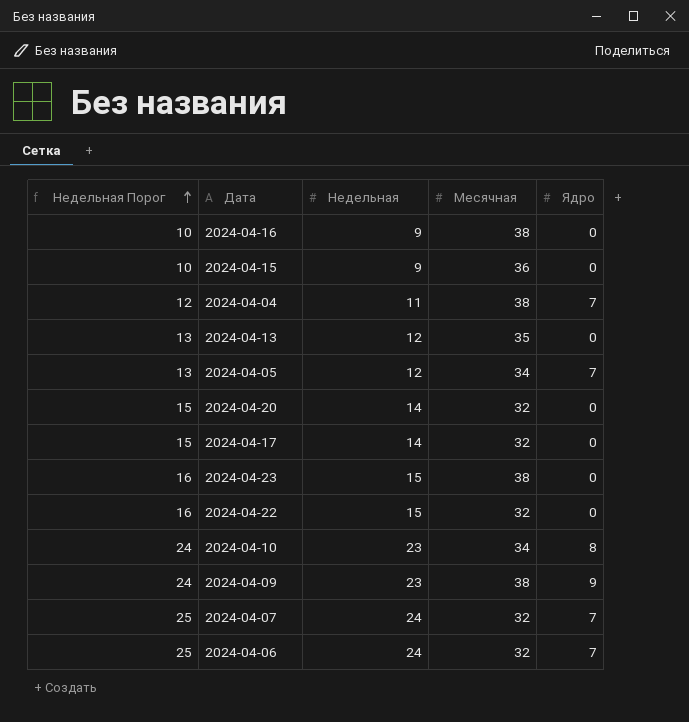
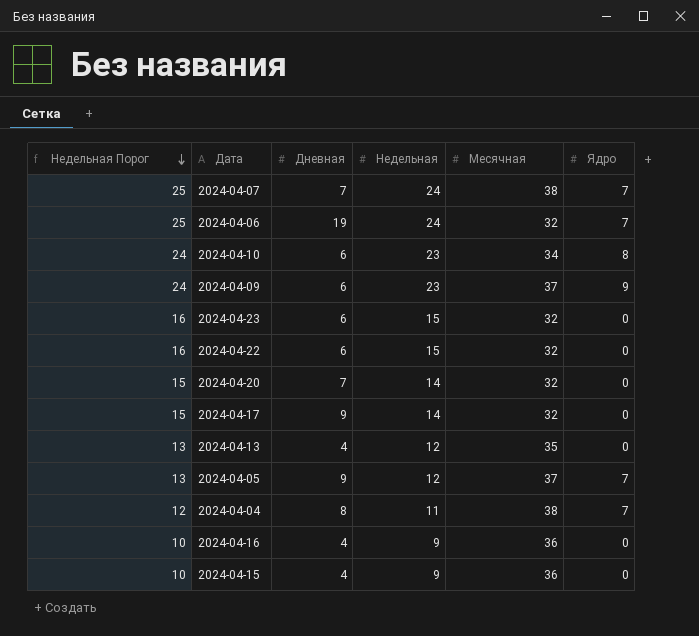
row order: Недельная Порог ascending -> Недельная Порог descending
column Дневная | position: none -> 3
2024-04-07 | Месячная: 32 -> 38
2024-04-09 | Месячная: 38 -> 37
2024-04-23 | Месячная: 38 -> 32
2024-04-05 | Месячная: 34 -> 37
2024-04-16 | Месячная: 38 -> 36

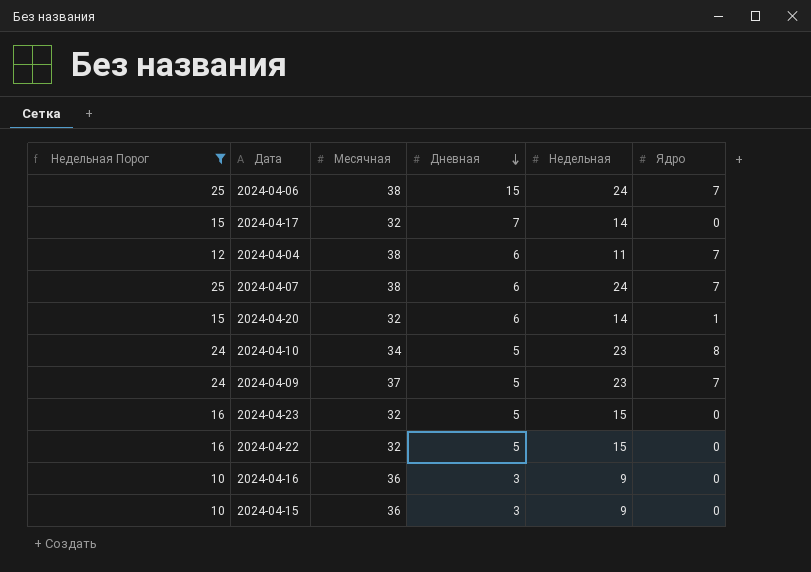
filter: none -> Недельная Порог != 13
row order: Недельная Порог descending -> Дневная descending
column Месячная | position: 5 -> 3
2024-04-06 | Месячная: 32 -> 38
2024-04-06 | Дневная: 19 -> 15
2024-04-17 | Дневная: 9 -> 7
2024-04-04 | Дневная: 8 -> 6
2024-04-07 | Дневная: 7 -> 6
2024-04-20 | Дневная: 7 -> 6
2024-04-20 | Ядро: 0 -> 1
2024-04-10 | Дневная: 6 -> 5
2024-04-09 | Дневная: 6 -> 5
2024-04-09 | Ядро: 9 -> 7
2024-04-23 | Дневная: 6 -> 5
2024-04-22 | Дневная: 6 -> 5
2024-04-16 | Дневная: 4 -> 3
2024-04-15 | Дневная: 4 -> 3

